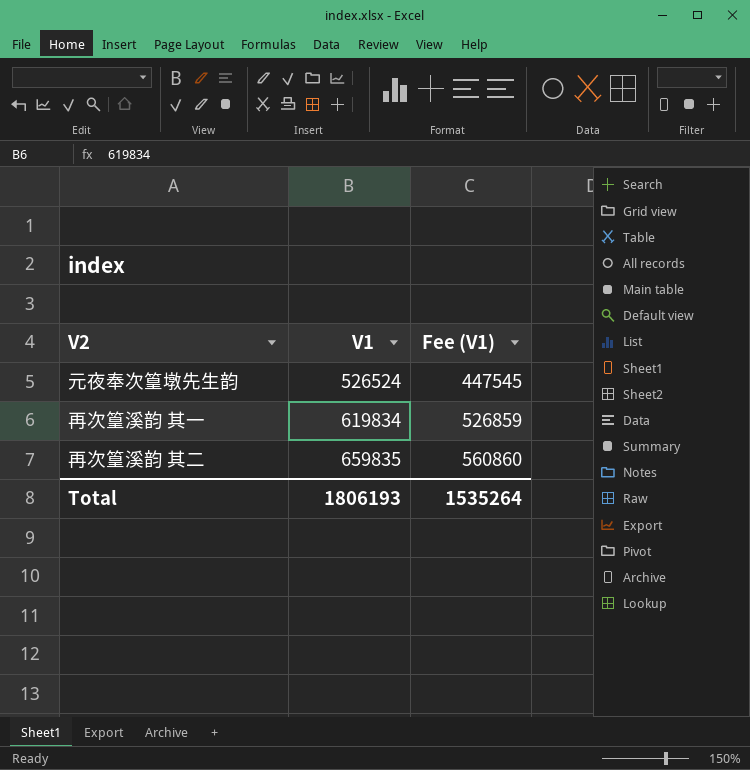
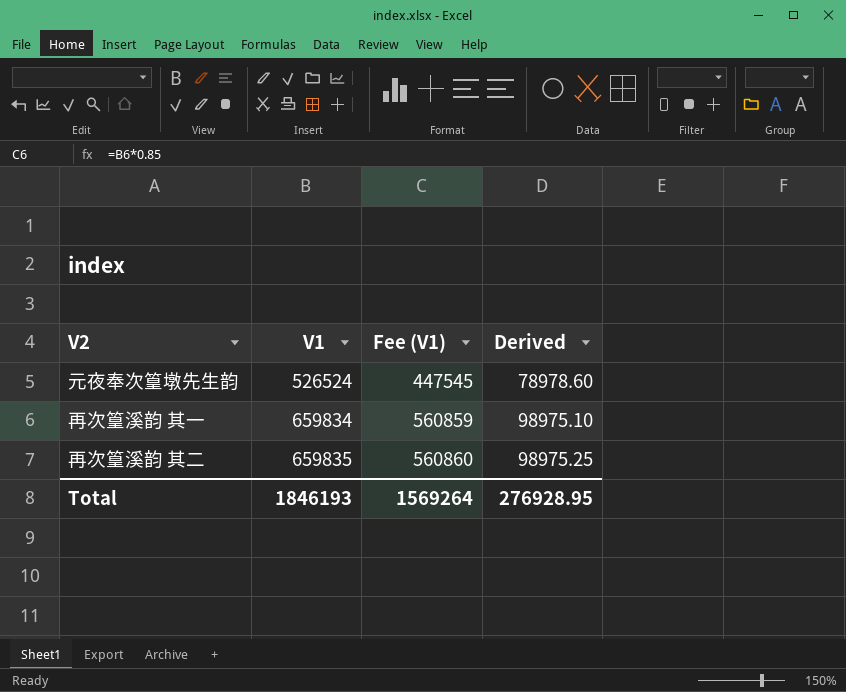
column Derived | formula: none -> [V1] * 0.15
再次篁溪韵 其一 | V1: 619834 -> 659834
再次篁溪韵 其一 | Fee (V1): 526859 -> 560859
Total | V1: 1806193 -> 1846193
Total | Fee (V1): 1535264 -> 1569264

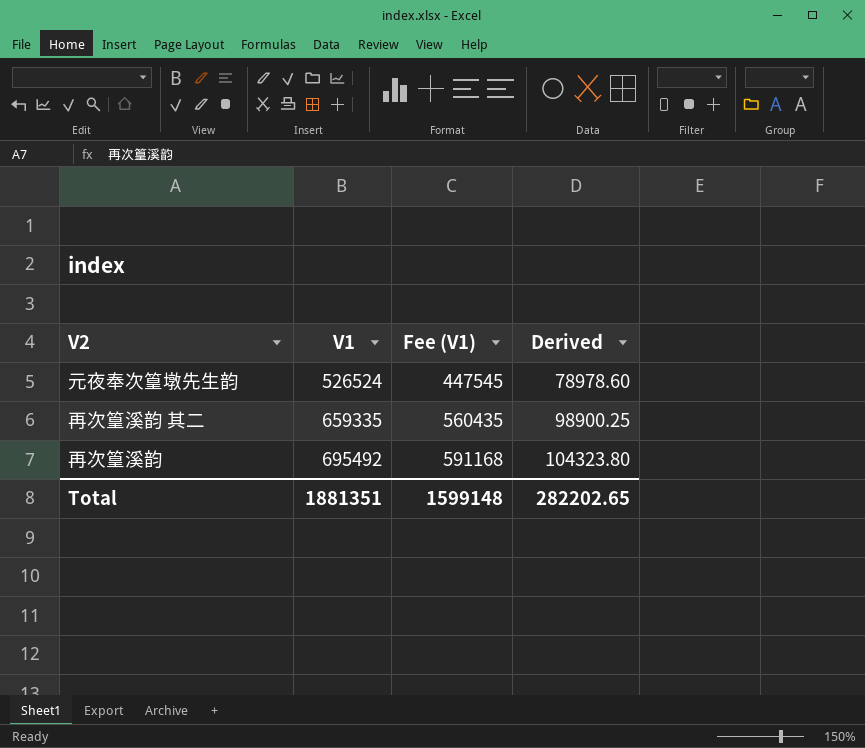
row 再次篁溪韵 其一: 659834 | 560859 | 98975.10 -> none
再次篁溪韵 其二 | V1: 659835 -> 659335
再次篁溪韵 其二 | Fee (V1): 560860 -> 560435
再次篁溪韵 其二 | Derived: 98975.25 -> 98900.25
row 再次篁溪韵: none -> 695492 | 591168 | 104323.80
Total | V1: 1846193 -> 1881351
Total | Fee (V1): 1569264 -> 1599148
Total | Derived: 276928.95 -> 282202.65

